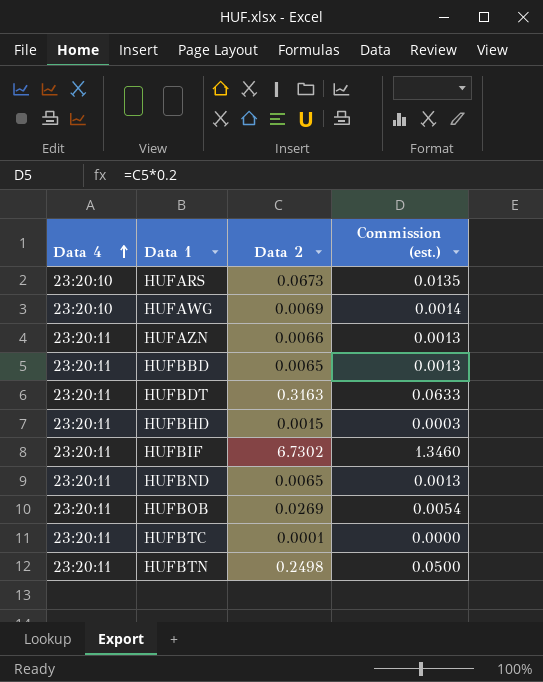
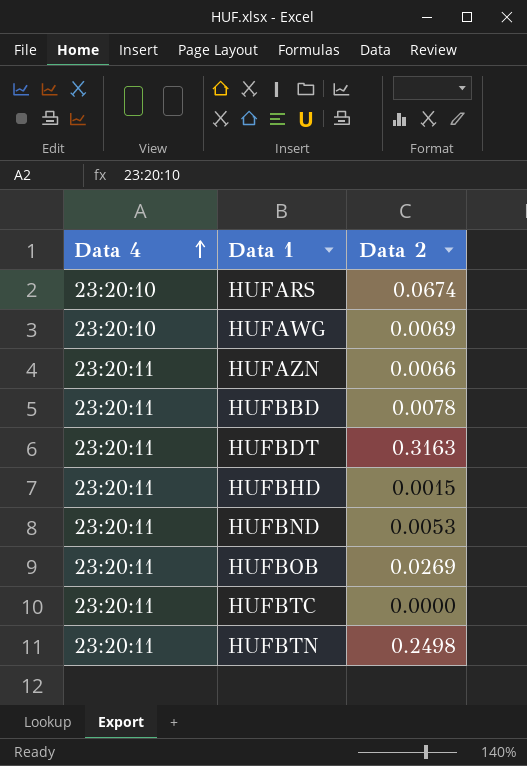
column Commission (est.) | formula: [Data 2] * 0.2 -> none
row HUFBIF: 23:20:11 | 6.7302 | 1.3460 -> none
HUFARS | Data 2: 0.0673 -> 0.0674
HUFBBD | Data 2: 0.0065 -> 0.0078
HUFBND | Data 2: 0.0065 -> 0.0053
HUFBTC | Data 2: 0.0001 -> 0.0000

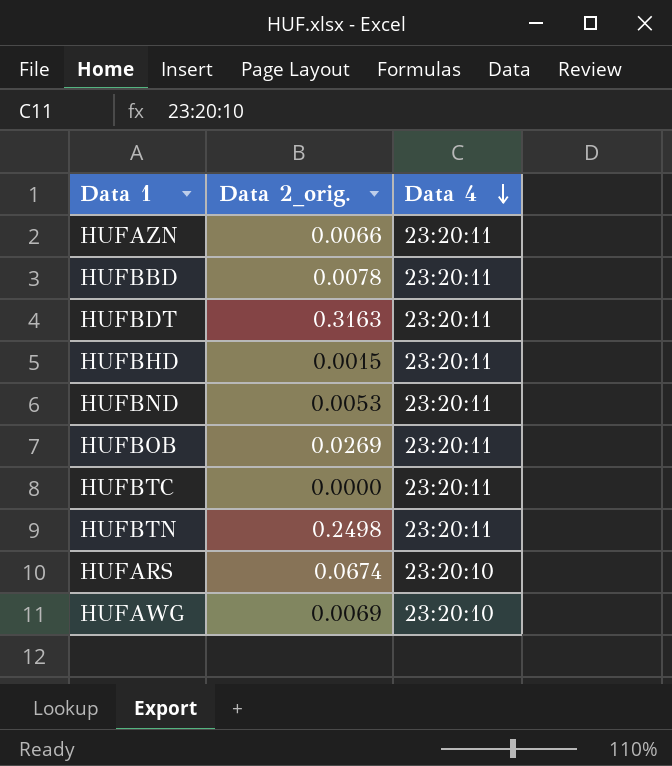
row order: Data 4 ascending -> Data 4 descending
column name: Data 2 -> Data 2_orig.
column Data 4 | position: 1 -> 3

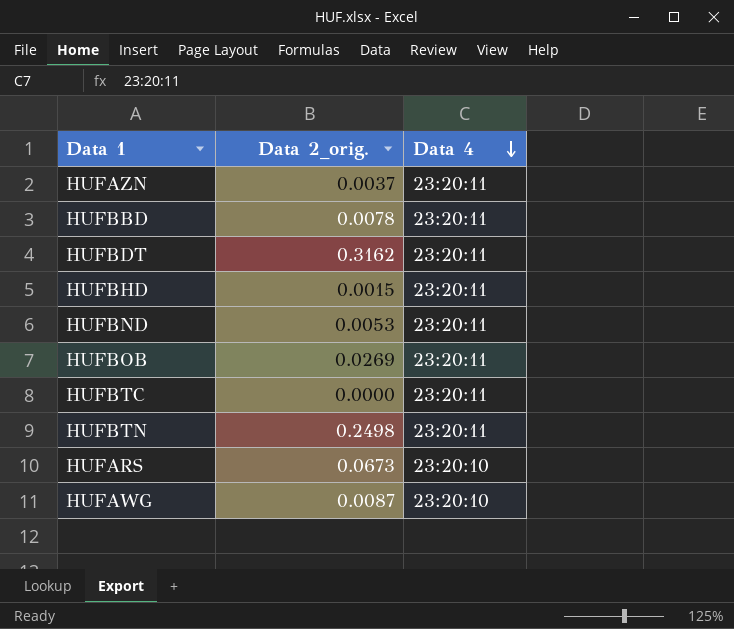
HUFAZN | Data 2_orig.: 0.0066 -> 0.0037
HUFBDT | Data 2_orig.: 0.3163 -> 0.3162
HUFARS | Data 2_orig.: 0.0674 -> 0.0673
HUFAWG | Data 2_orig.: 0.0069 -> 0.0087

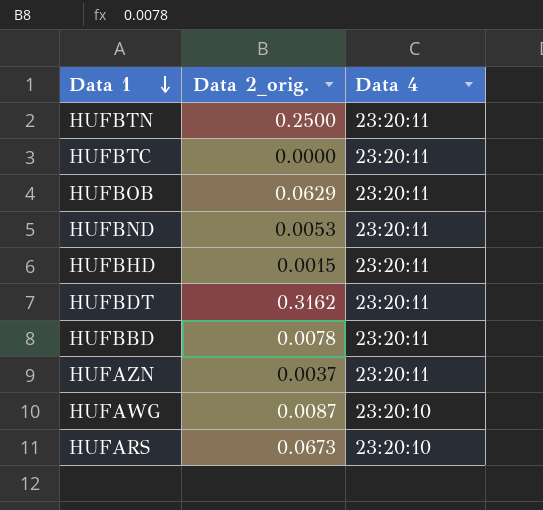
row order: Data 4 descending -> Data 1 descending
HUFBTN | Data 2_orig.: 0.2498 -> 0.2500
HUFBOB | Data 2_orig.: 0.0269 -> 0.0629

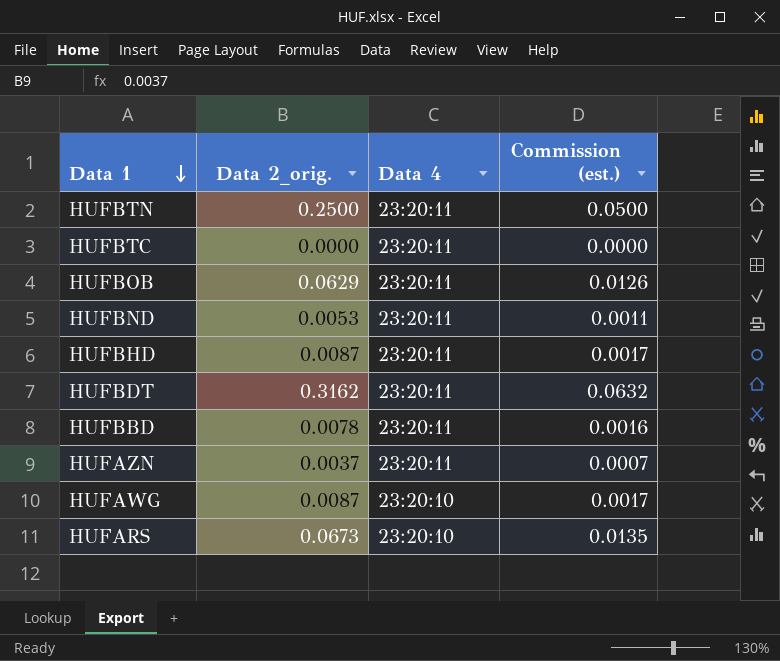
column Commission (est.) | formula: none -> [Data 2_orig.] * 0.2
HUFBHD | Data 2_orig.: 0.0015 -> 0.0087

